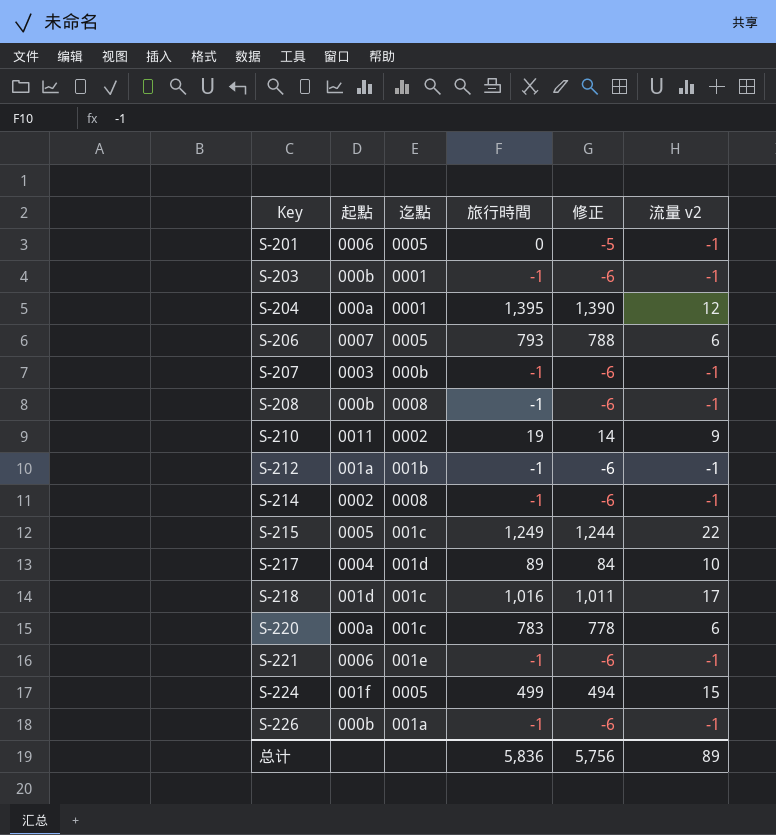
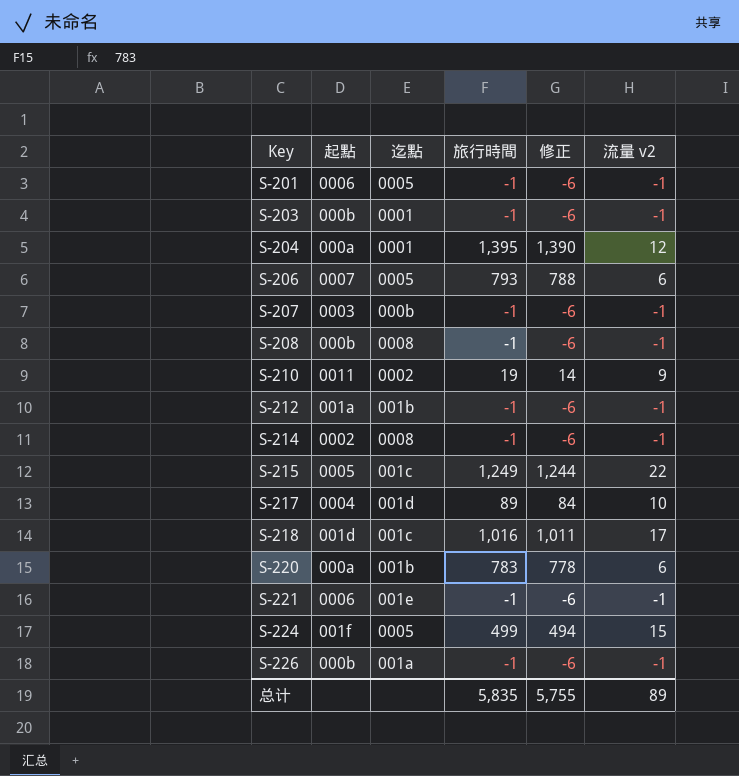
S-201 | 旅行時間: 0 -> -1
S-201 | 修正: -5 -> -6
S-220 | 迄點: 001c -> 001b
总计 | 旅行時間: 5,836 -> 5,835
总计 | 修正: 5,756 -> 5,755

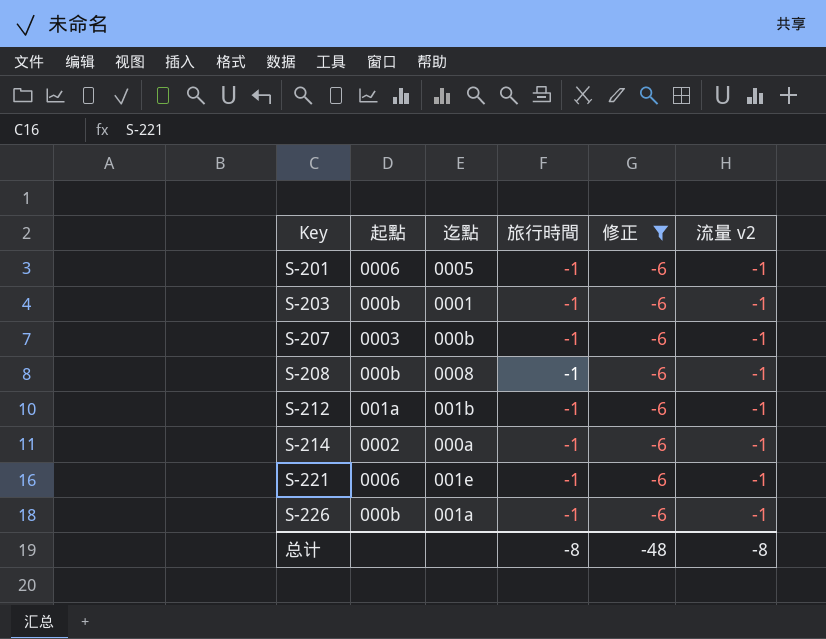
filter: none -> 修正 = -6
S-214 | 迄點: 0008 -> 000a
总计 | 旅行時間: 5,835 -> -8
总计 | 修正: 5,755 -> -48
总计 | 流量 v2: 89 -> -8

